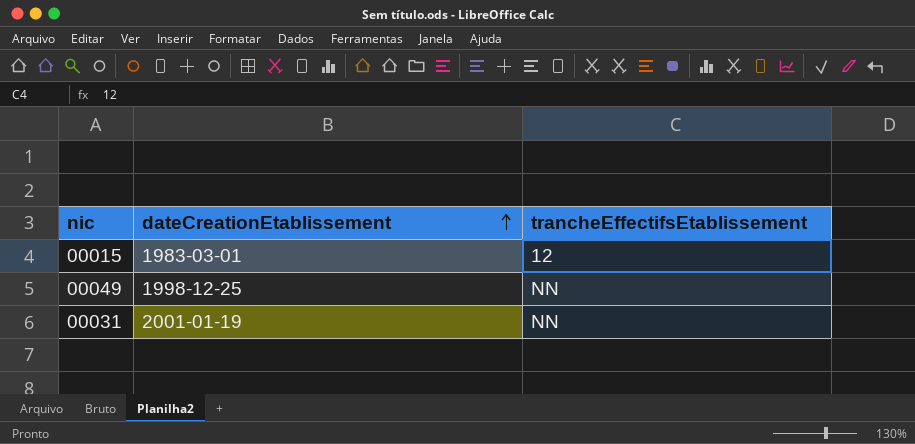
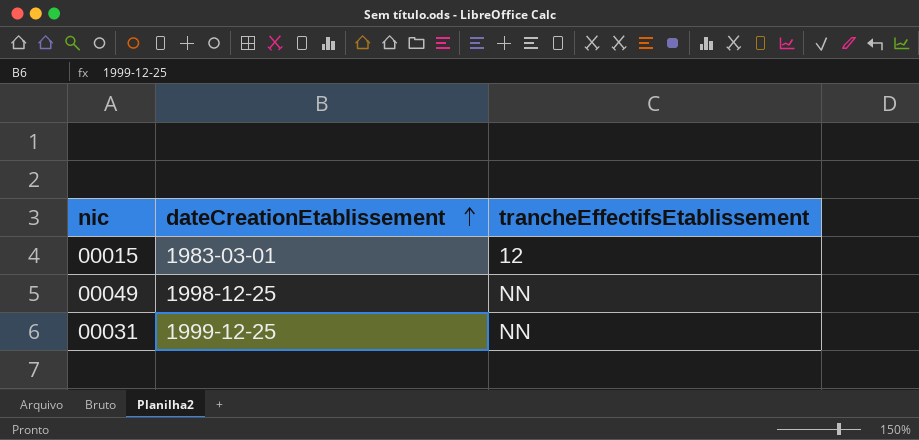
00031 | dateCreationEtablissement: 2001-01-19 -> 1999-12-25

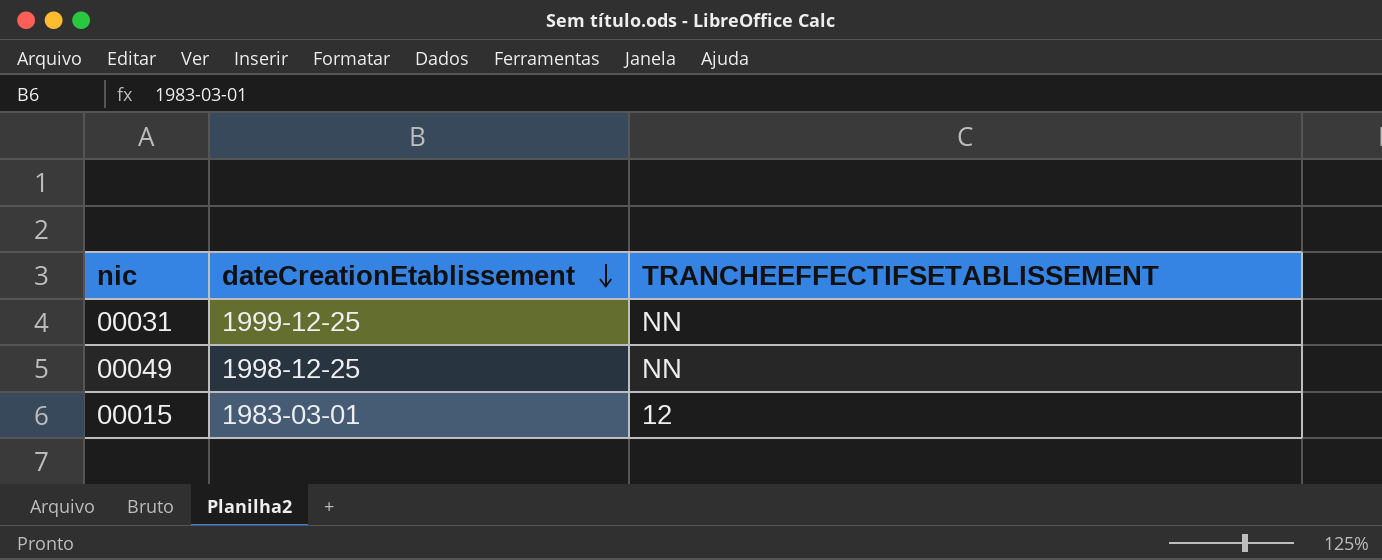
row order: dateCreationEtablissement ascending -> dateCreationEtablissement descending
column name: trancheEffectifsEtablissement -> TRANCHEEFFECTIFSETABLISSEMENT

